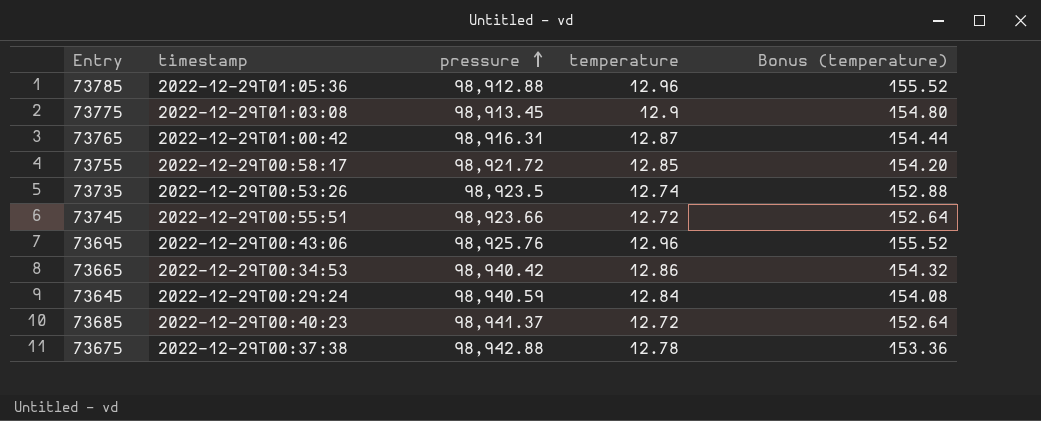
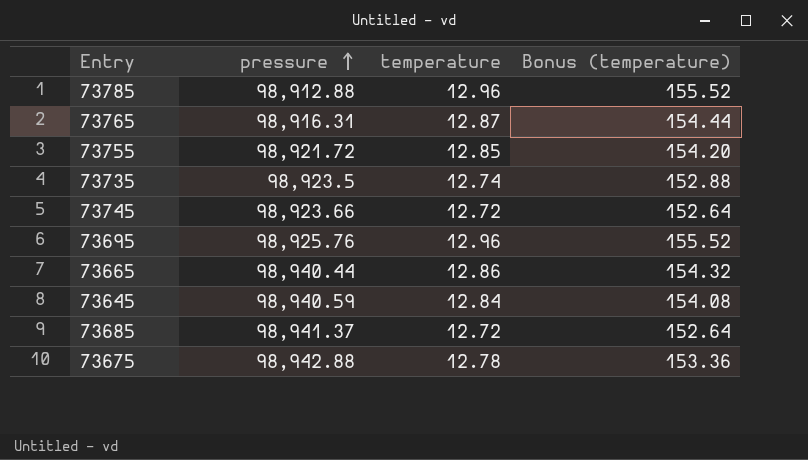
column timestamp | position: 2 -> none
row 73775: 2022-12-29T01:03:08 | 98,913.45 | 12.9 | 154.80 -> none
73665 | pressure: 98,940.42 -> 98,940.44

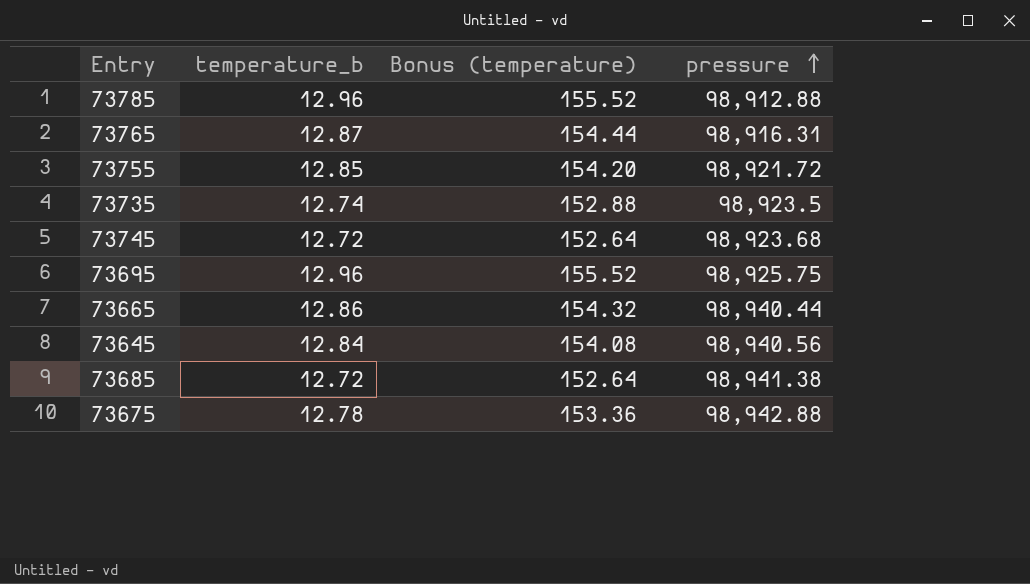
column name: temperature -> temperature_b
column pressure | position: 2 -> 4
73745 | pressure: 98,923.66 -> 98,923.68
73695 | pressure: 98,925.76 -> 98,925.75
73645 | pressure: 98,940.59 -> 98,940.56
73685 | pressure: 98,941.37 -> 98,941.38

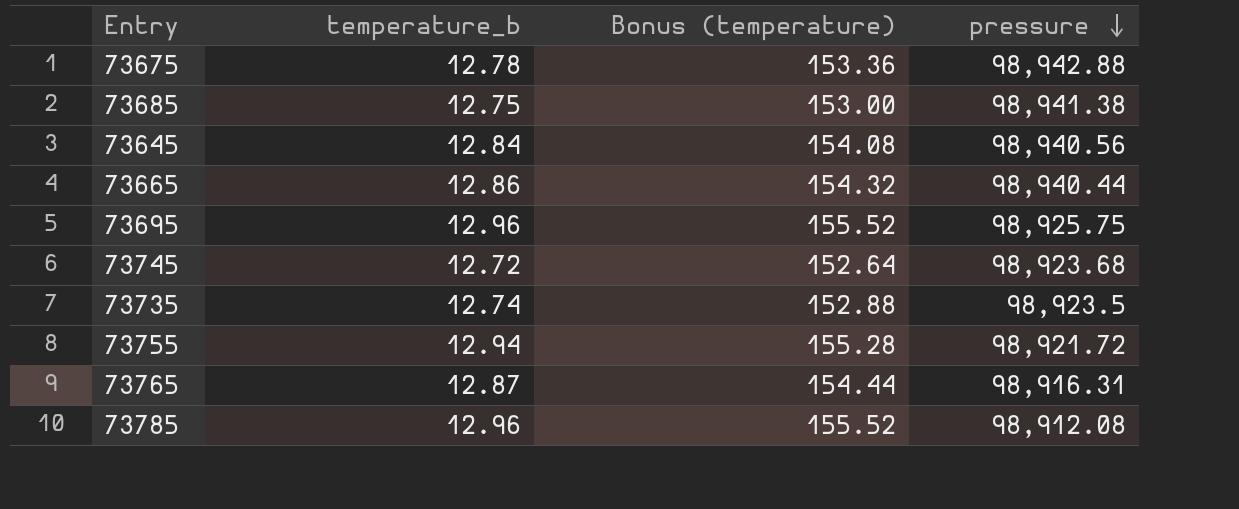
row order: pressure ascending -> pressure descending
73685 | temperature_b: 12.72 -> 12.75
73685 | Bonus (temperature): 152.64 -> 153.00
73755 | temperature_b: 12.85 -> 12.94
73755 | Bonus (temperature): 154.20 -> 155.28
73785 | pressure: 98,912.88 -> 98,912.08

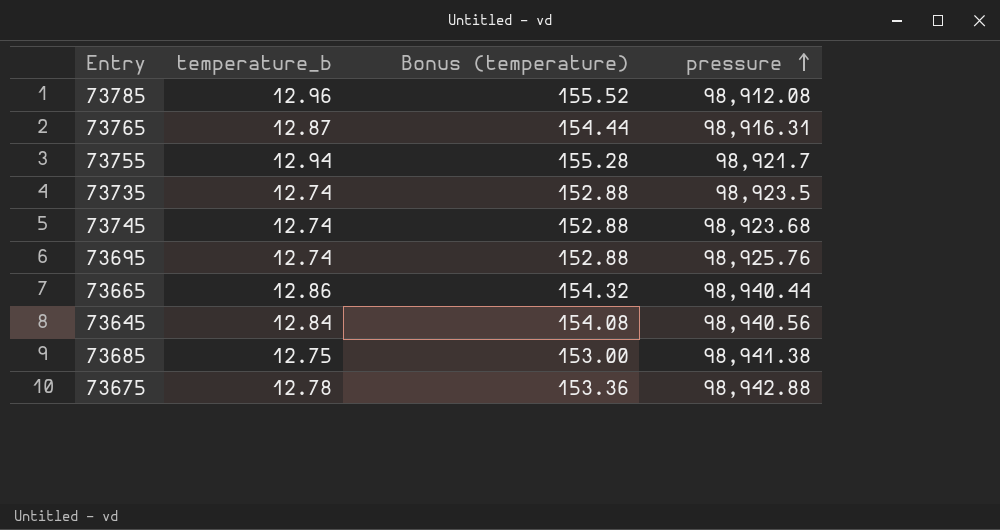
row order: pressure descending -> pressure ascending
73755 | pressure: 98,921.72 -> 98,921.7
73745 | temperature_b: 12.72 -> 12.74
73745 | Bonus (temperature): 152.64 -> 152.88
73695 | temperature_b: 12.96 -> 12.74
73695 | Bonus (temperature): 155.52 -> 152.88
73695 | pressure: 98,925.75 -> 98,925.76

